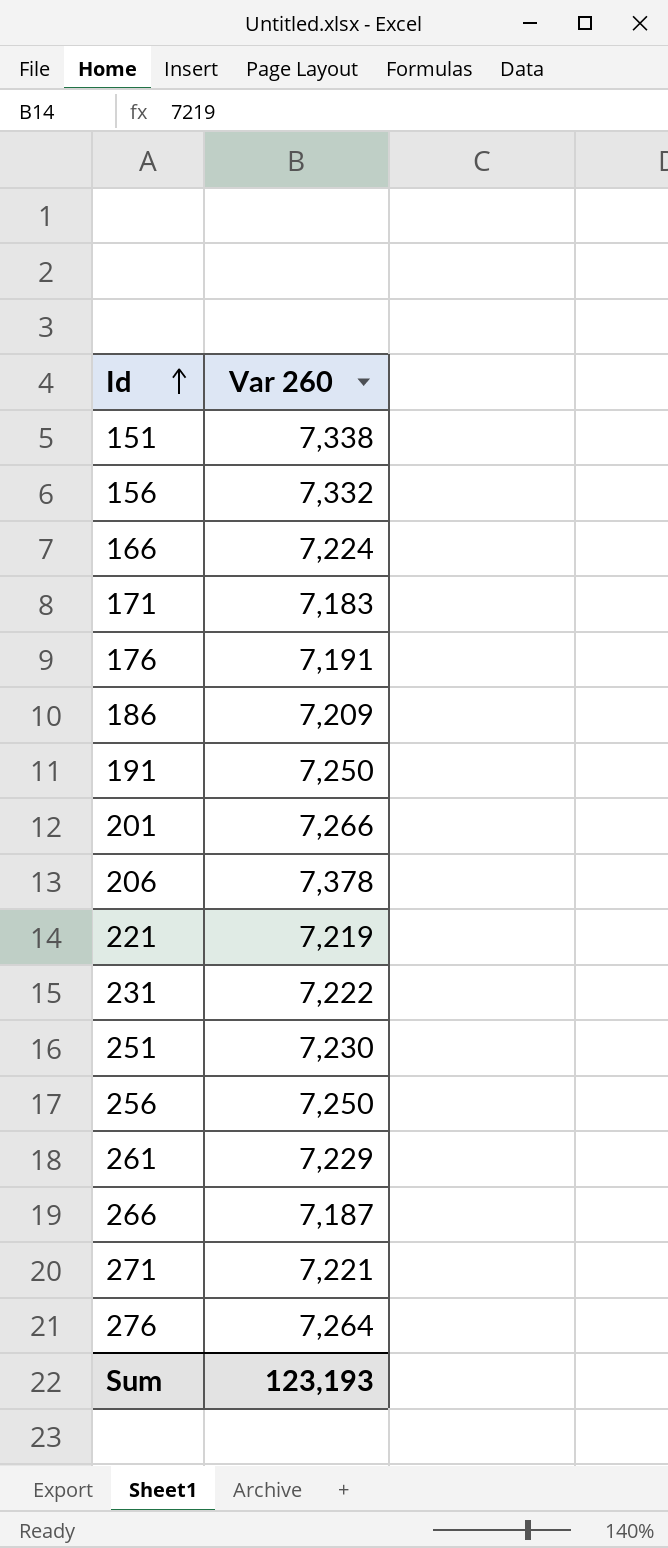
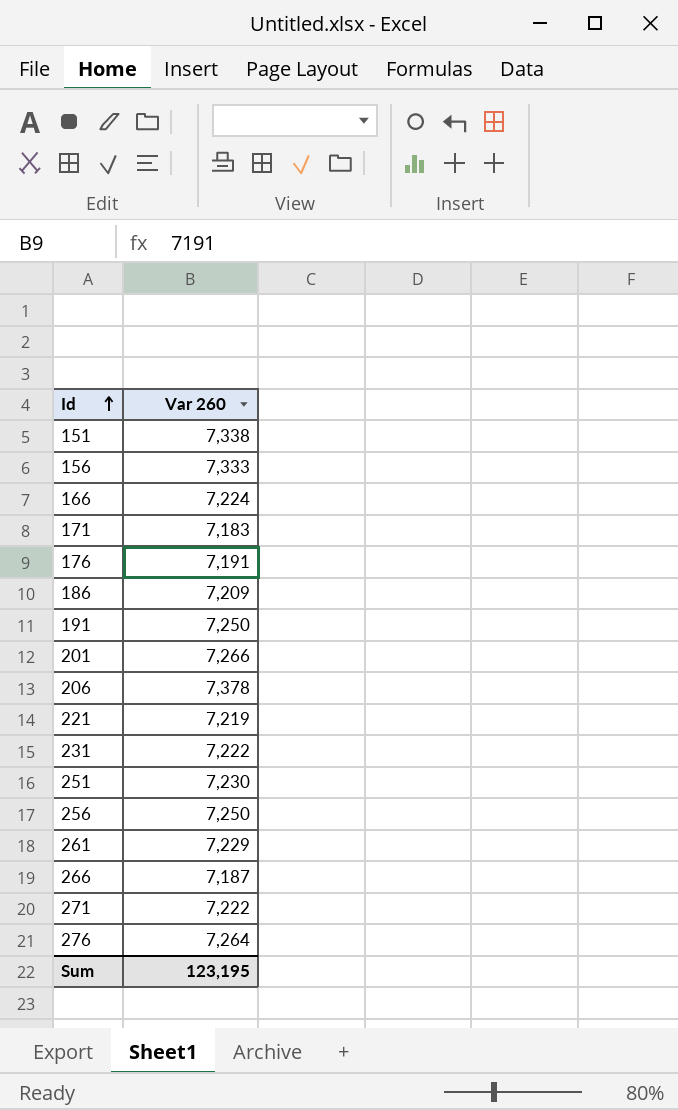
156 | Var 260: 7,332 -> 7,333
271 | Var 260: 7,221 -> 7,222
Sum | Var 260: 123,193 -> 123,195

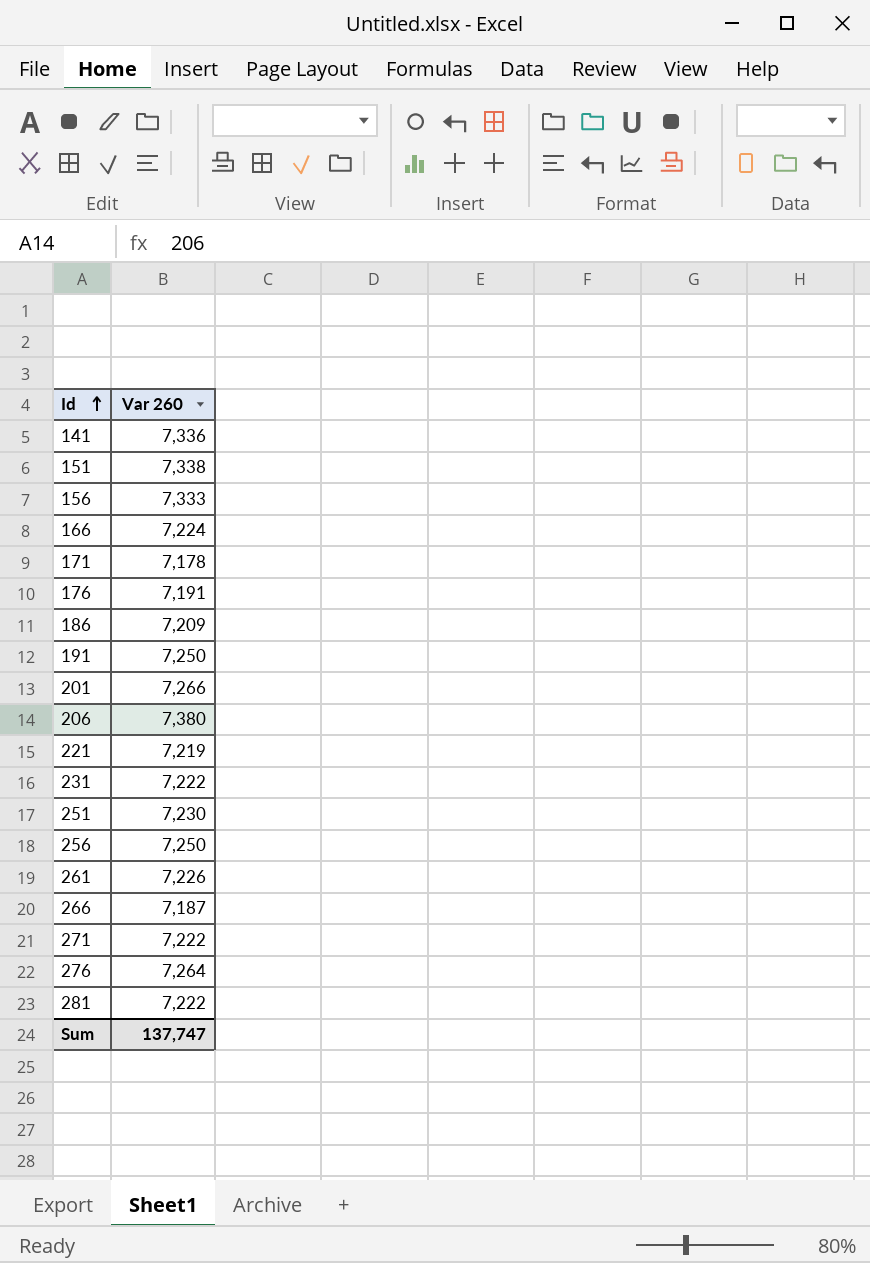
row 141: none -> 7,336
171 | Var 260: 7,183 -> 7,178
206 | Var 260: 7,378 -> 7,380
261 | Var 260: 7,229 -> 7,226
row 281: none -> 7,222
Sum | Var 260: 123,195 -> 137,747

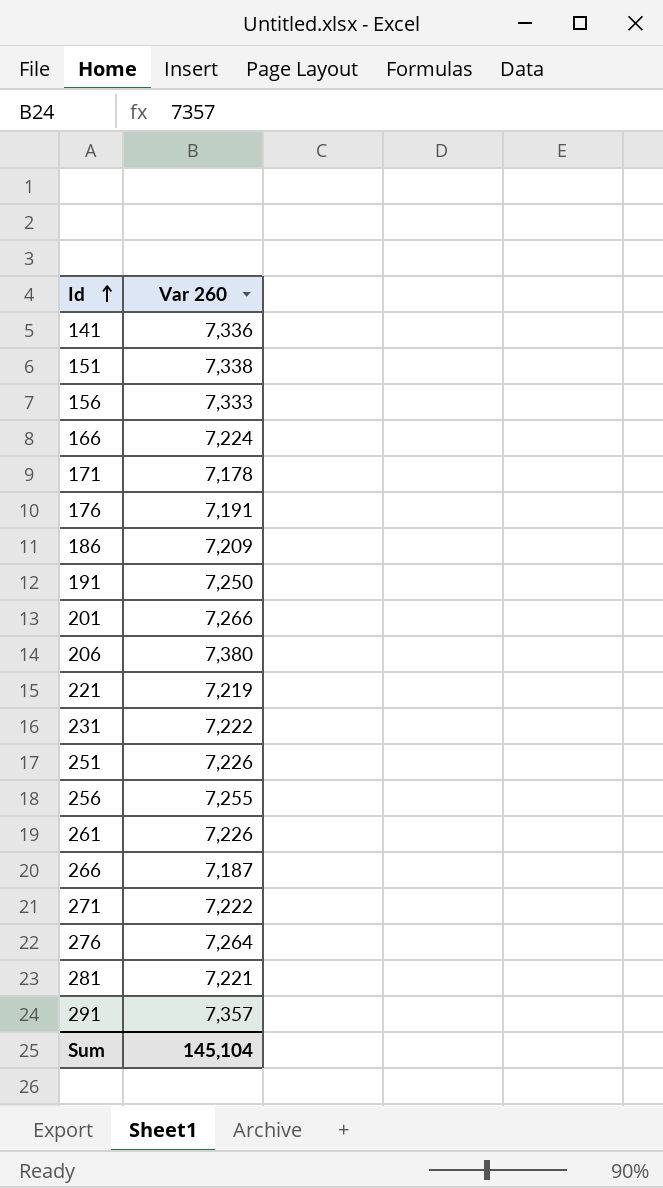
251 | Var 260: 7,230 -> 7,226
256 | Var 260: 7,250 -> 7,255
281 | Var 260: 7,222 -> 7,221
row 291: none -> 7,357
Sum | Var 260: 137,747 -> 145,104

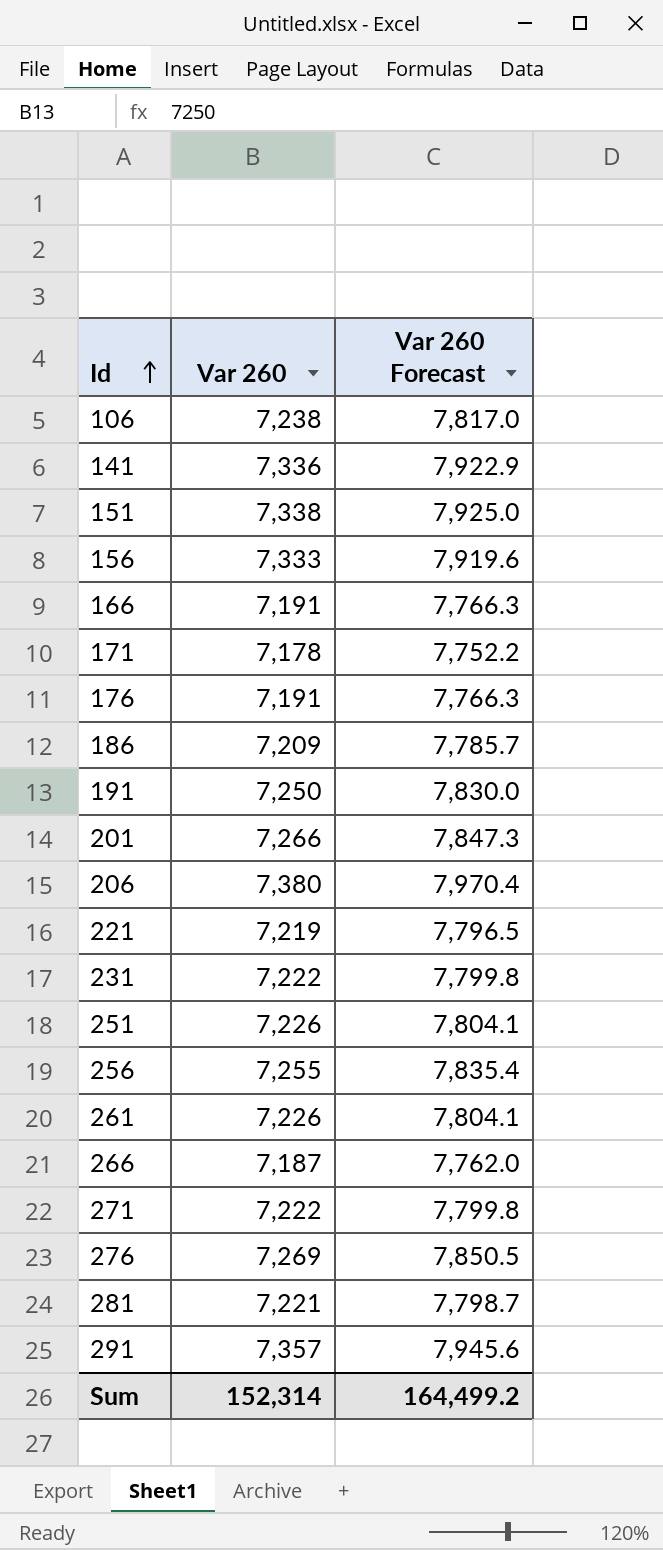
column Var 260 Forecast | formula: none -> [Var 260] * 1.08
row 106: none -> 7,238 | 7,817.0
166 | Var 260: 7,224 -> 7,191
276 | Var 260: 7,264 -> 7,269
Sum | Var 260: 145,104 -> 152,314

